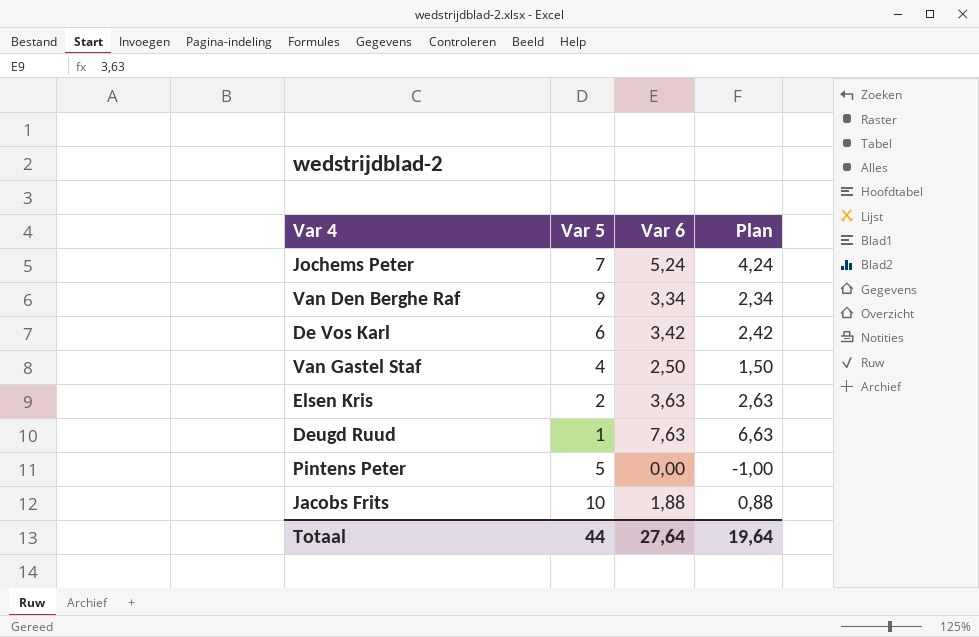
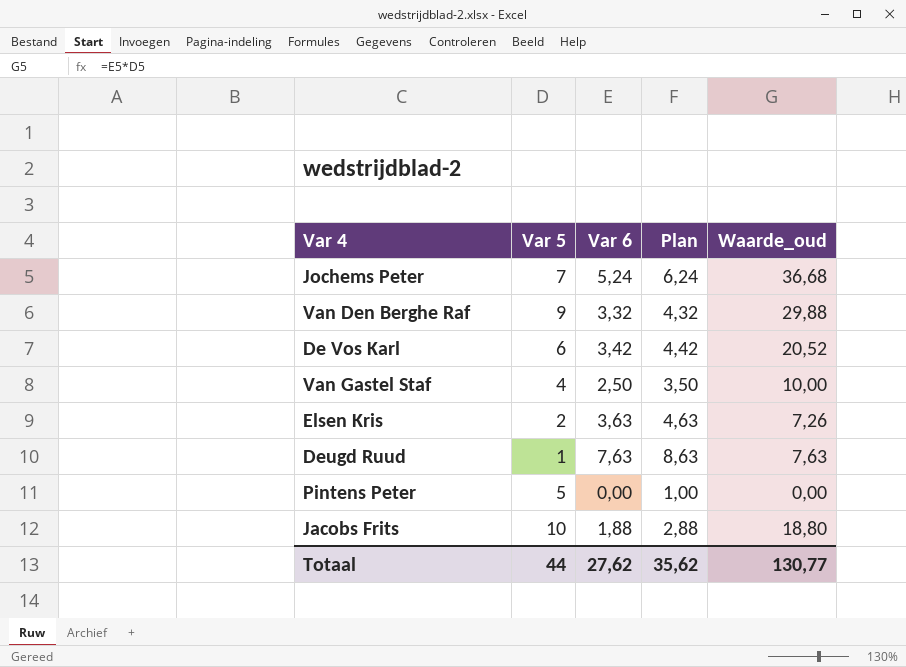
column Plan | formula: [Var 6] - 1 -> [Var 6] + 1
column Waarde_oud | formula: none -> [Var 5] * [Var 6]
Van Den Berghe Raf | Var 6: 3,34 -> 3,32
Totaal | Var 6: 27,64 -> 27,62
Totaal | Plan: 19,64 -> 35,62

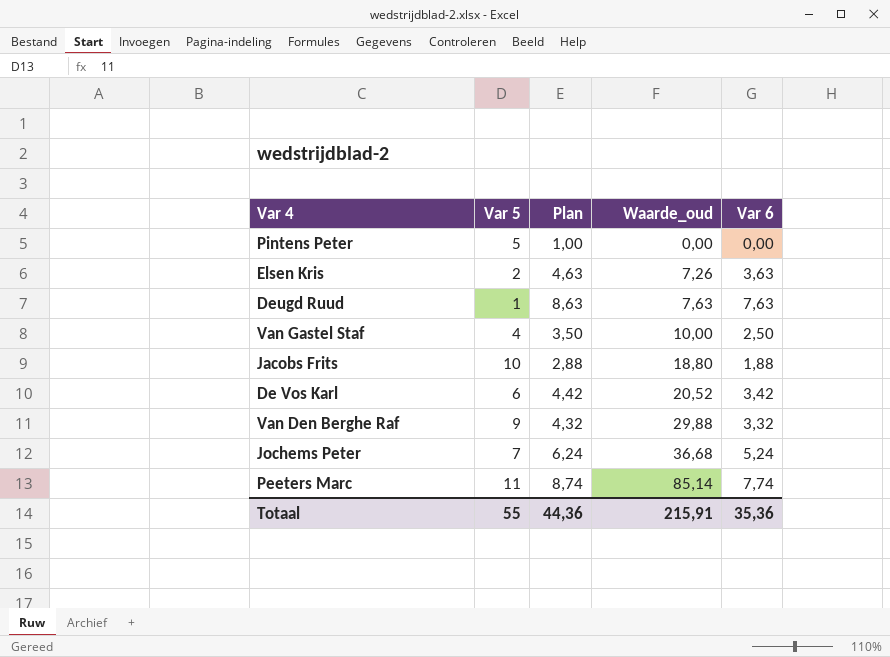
row order: none -> Waarde_oud ascending
column Var 6 | position: 3 -> 5
row Peeters Marc: none -> 11 | 8,74 | 85,14 | 7,74
Totaal | Var 5: 44 -> 55
Totaal | Plan: 35,62 -> 44,36
Totaal | Waarde_oud: 130,77 -> 215,91
Totaal | Var 6: 27,62 -> 35,36

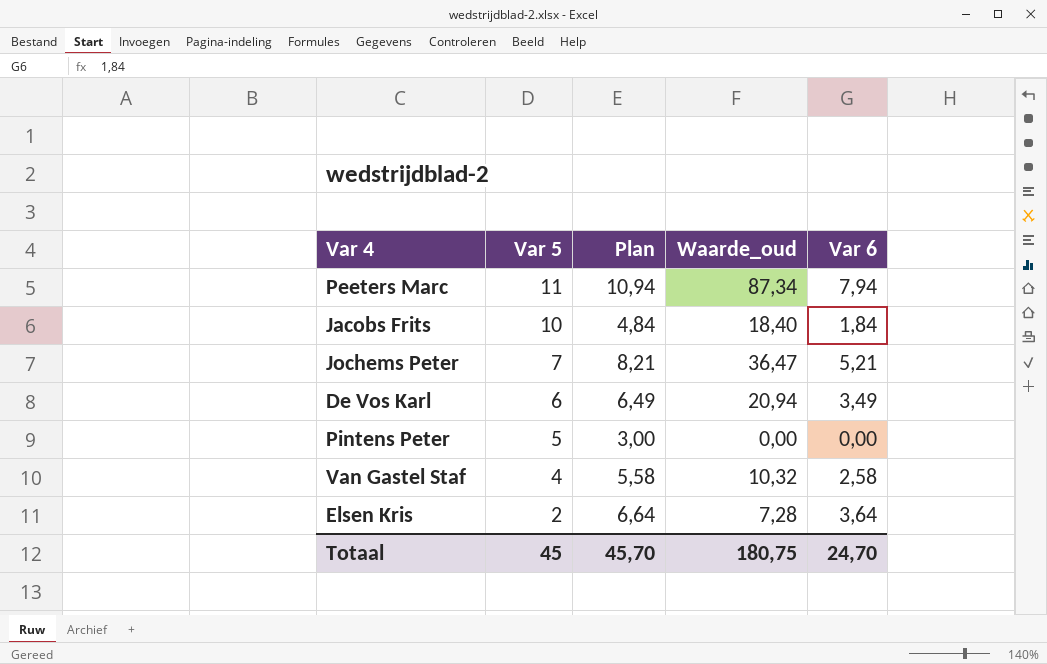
row order: Waarde_oud ascending -> Var 5 descending
column Plan | formula: [Var 6] + 1 -> [Var 6] + 3
row Deugd Ruud: 1 | 8,63 | 7,63 | 7,63 -> none
row Van Den Berghe Raf: 9 | 4,32 | 29,88 | 3,32 -> none
Peeters Marc | Waarde_oud: 85,14 -> 87,34
Peeters Marc | Var 6: 7,74 -> 7,94
Jacobs Frits | Waarde_oud: 18,80 -> 18,40
Jacobs Frits | Var 6: 1,88 -> 1,84
Jochems Peter | Waarde_oud: 36,68 -> 36,47
Jochems Peter | Var 6: 5,24 -> 5,21
De Vos Karl | Waarde_oud: 20,52 -> 20,94
De Vos Karl | Var 6: 3,42 -> 3,49
Van Gastel Staf | Waarde_oud: 10,00 -> 10,32
Van Gastel Staf | Var 6: 2,50 -> 2,58
Elsen Kris | Waarde_oud: 7,26 -> 7,28
Elsen Kris | Var 6: 3,63 -> 3,64
Totaal | Var 5: 55 -> 45
Totaal | Plan: 44,36 -> 45,70
Totaal | Waarde_oud: 215,91 -> 180,75
Totaal | Var 6: 35,36 -> 24,70

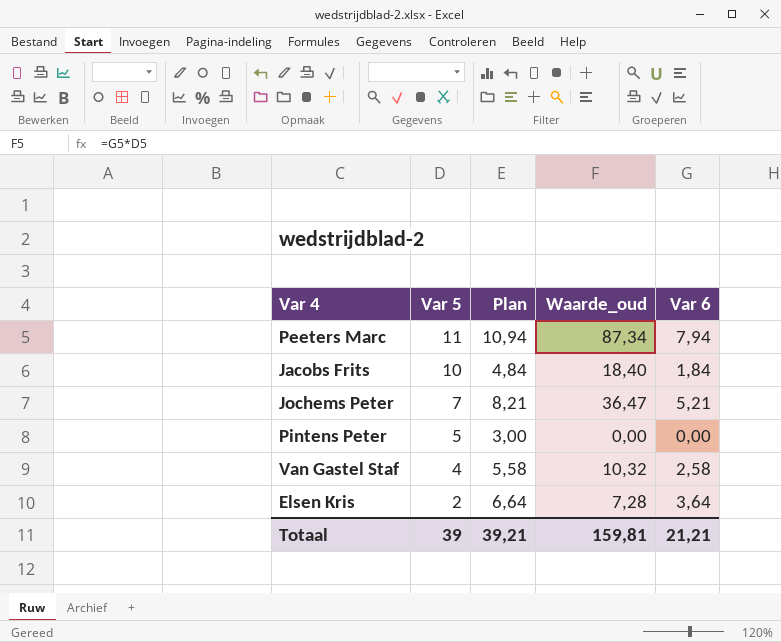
row De Vos Karl: 6 | 6,49 | 20,94 | 3,49 -> none
Totaal | Var 5: 45 -> 39
Totaal | Plan: 45,70 -> 39,21
Totaal | Waarde_oud: 180,75 -> 159,81
Totaal | Var 6: 24,70 -> 21,21

